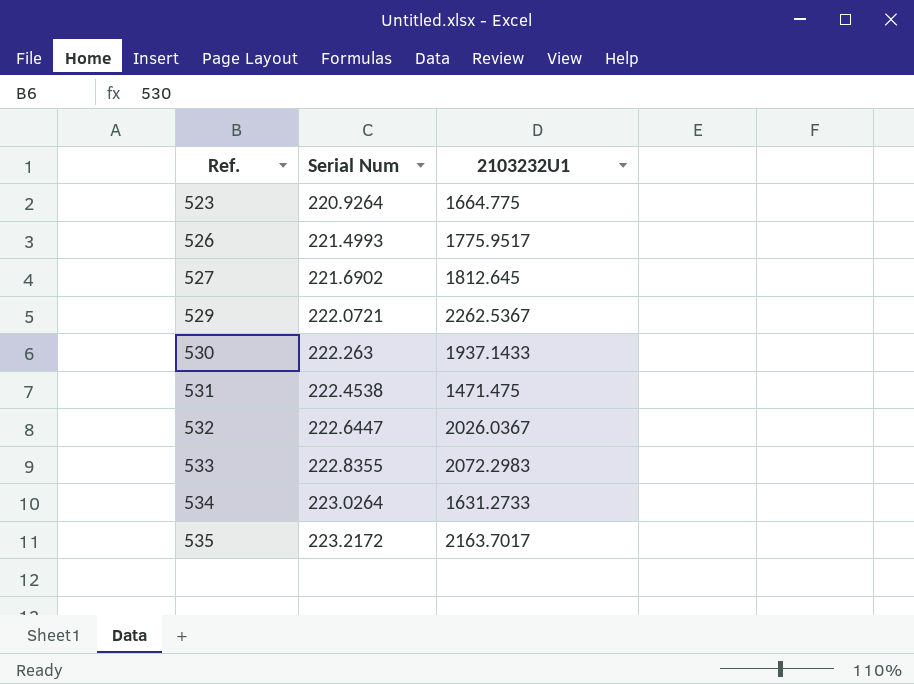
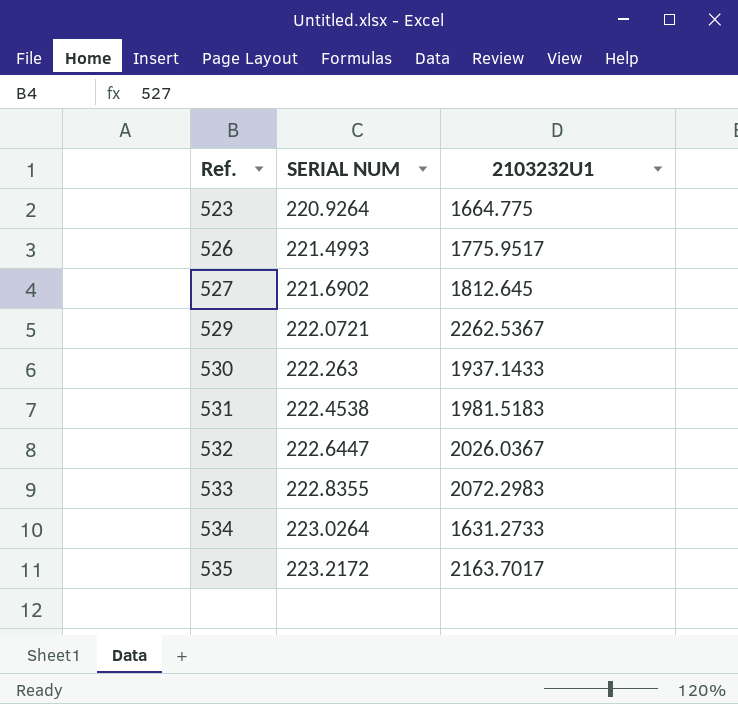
column name: Serial Num -> SERIAL NUM
531 | 2103232U1: 1471.475 -> 1981.5183

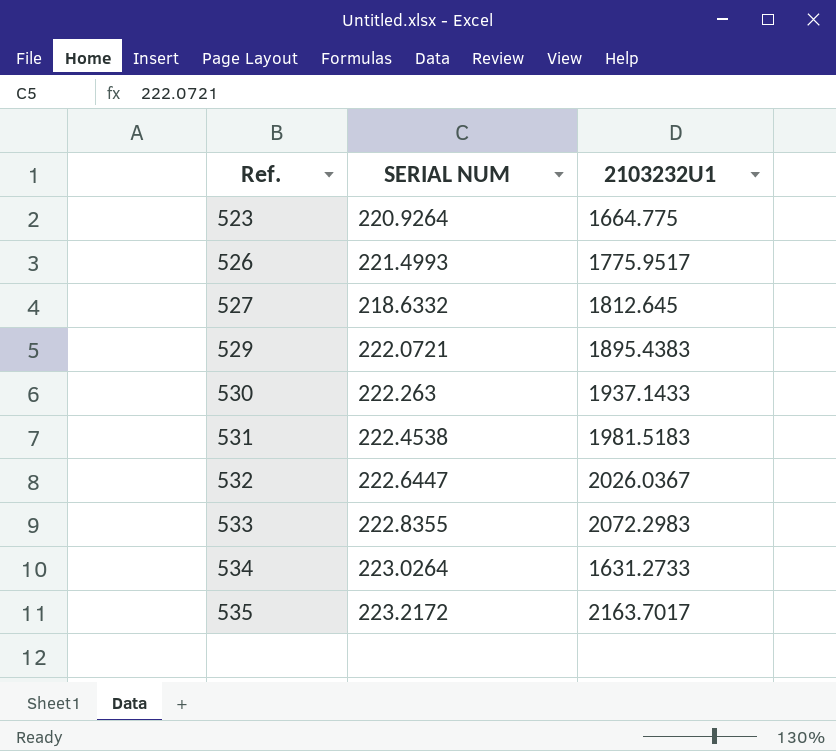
527 | SERIAL NUM: 221.6902 -> 218.6332
529 | 2103232U1: 2262.5367 -> 1895.4383

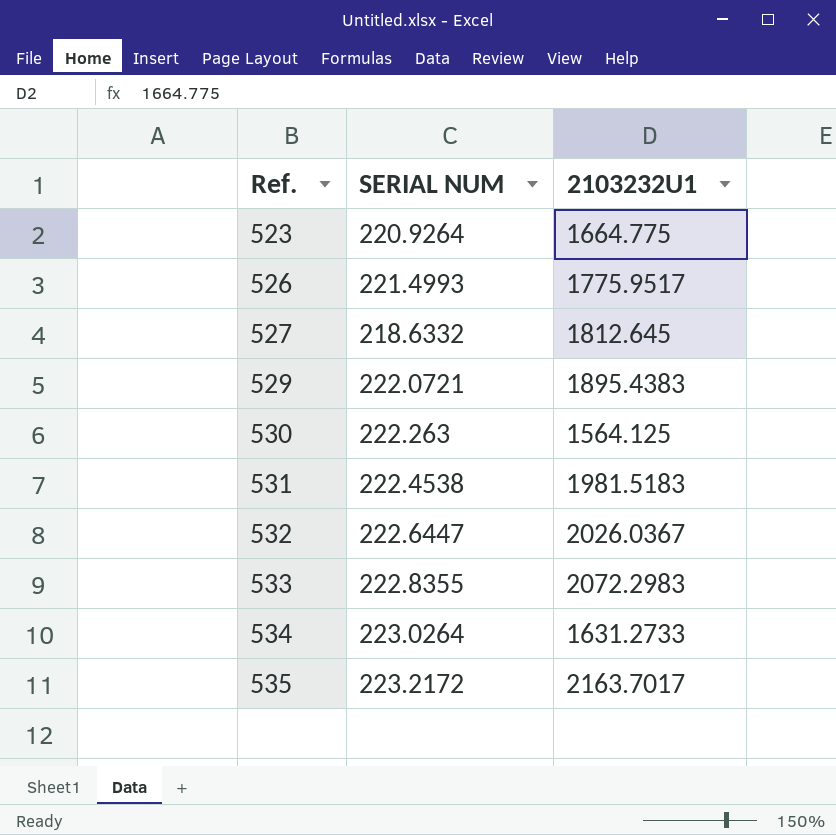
530 | 2103232U1: 1937.1433 -> 1564.125

